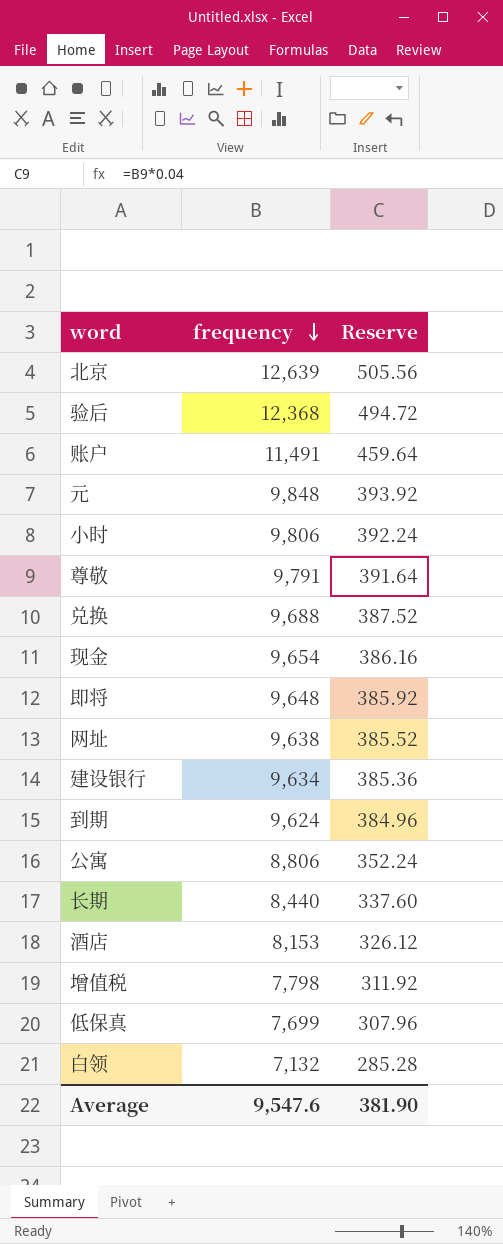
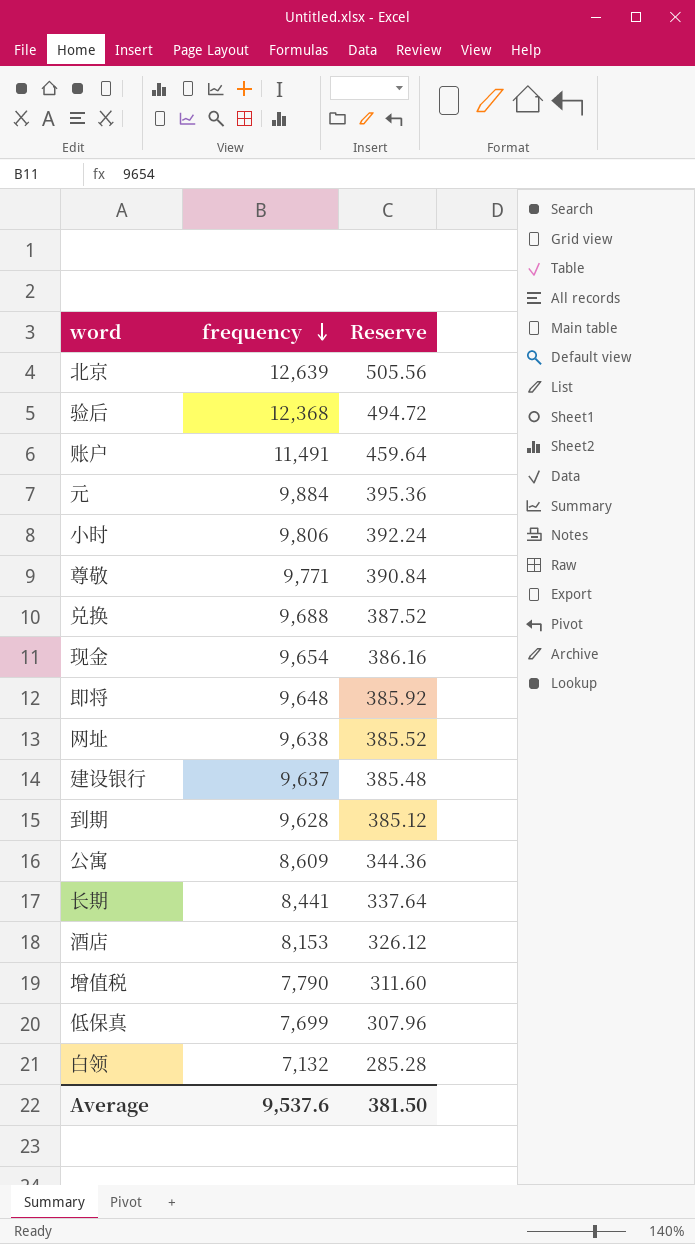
元 | frequency: 9,848 -> 9,884
元 | Reserve: 393.92 -> 395.36
尊敬 | frequency: 9,791 -> 9,771
尊敬 | Reserve: 391.64 -> 390.84
建设银行 | frequency: 9,634 -> 9,637
建设银行 | Reserve: 385.36 -> 385.48
到期 | frequency: 9,624 -> 9,628
到期 | Reserve: 384.96 -> 385.12
公寓 | frequency: 8,806 -> 8,609
公寓 | Reserve: 352.24 -> 344.36
长期 | frequency: 8,440 -> 8,441
长期 | Reserve: 337.60 -> 337.64
增值税 | frequency: 7,798 -> 7,790
增值税 | Reserve: 311.92 -> 311.60
Average | frequency: 9,547.6 -> 9,537.6
Average | Reserve: 381.90 -> 381.50

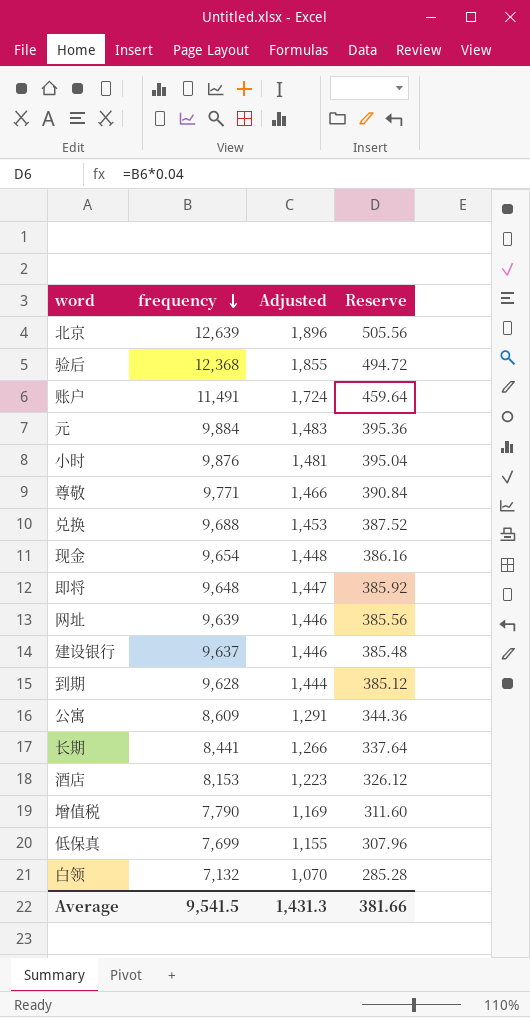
column Adjusted | formula: none -> [frequency] * 0.15
小时 | frequency: 9,806 -> 9,876
小时 | Reserve: 392.24 -> 395.04
网址 | frequency: 9,638 -> 9,639
网址 | Reserve: 385.52 -> 385.56
Average | frequency: 9,537.6 -> 9,541.5
Average | Reserve: 381.50 -> 381.66

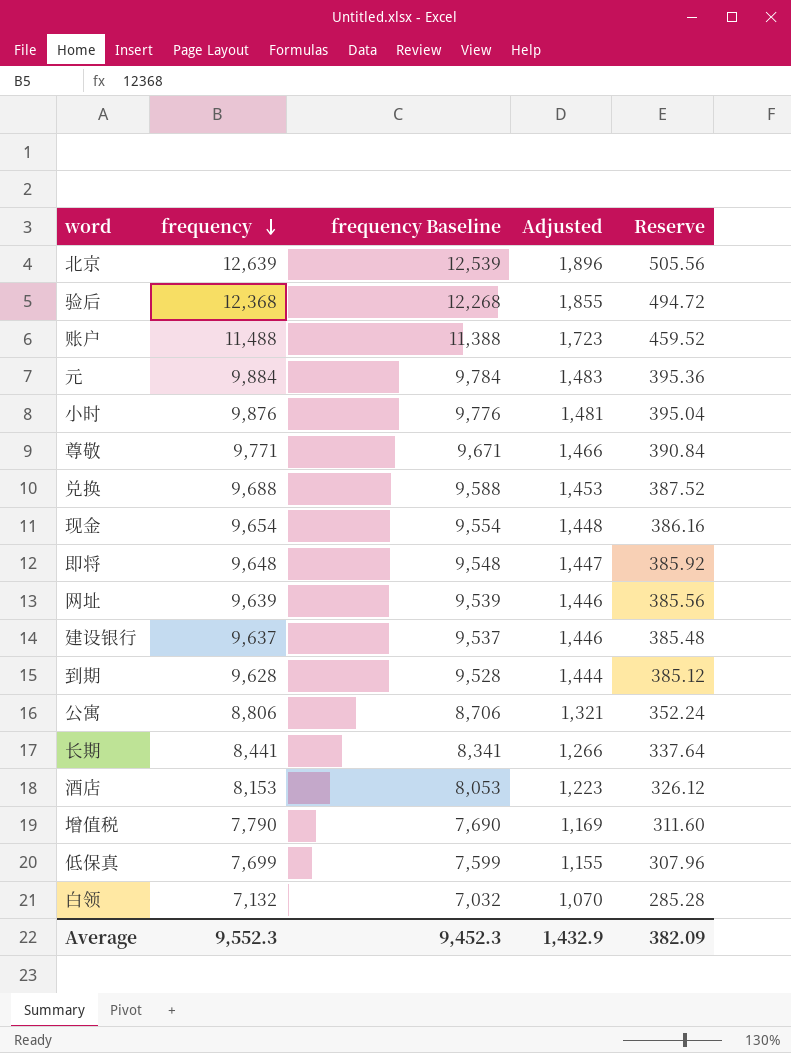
column frequency Baseline | formula: none -> [frequency] - 100
账户 | frequency: 11,491 -> 11,488
账户 | Adjusted: 1,724 -> 1,723
账户 | Reserve: 459.64 -> 459.52
公寓 | frequency: 8,609 -> 8,806
公寓 | Adjusted: 1,291 -> 1,321
公寓 | Reserve: 344.36 -> 352.24
Average | frequency: 9,541.5 -> 9,552.3
Average | Adjusted: 1,431.3 -> 1,432.9
Average | Reserve: 381.66 -> 382.09

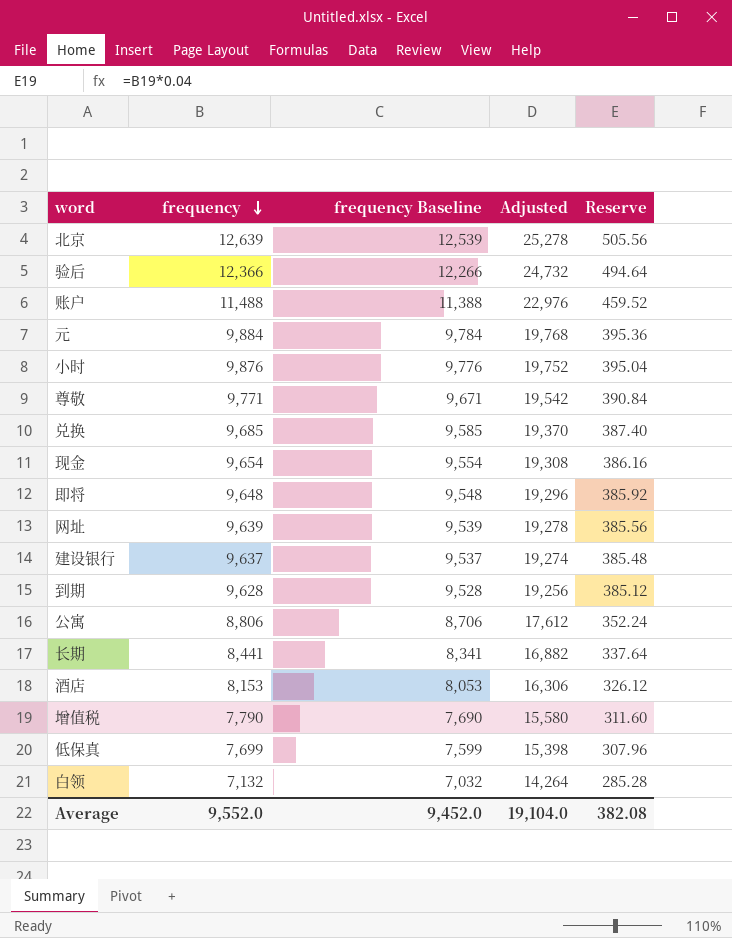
column Adjusted | formula: [frequency] * 0.15 -> [frequency] * 2
验后 | frequency: 12,368 -> 12,366
验后 | frequency Baseline: 12,268 -> 12,266
验后 | Reserve: 494.72 -> 494.64
兑换 | frequency: 9,688 -> 9,685
兑换 | frequency Baseline: 9,588 -> 9,585
兑换 | Reserve: 387.52 -> 387.40
Average | frequency: 9,552.3 -> 9,552.0
Average | frequency Baseline: 9,452.3 -> 9,452.0
Average | Adjusted: 1,432.9 -> 19,104.0
Average | Reserve: 382.09 -> 382.08

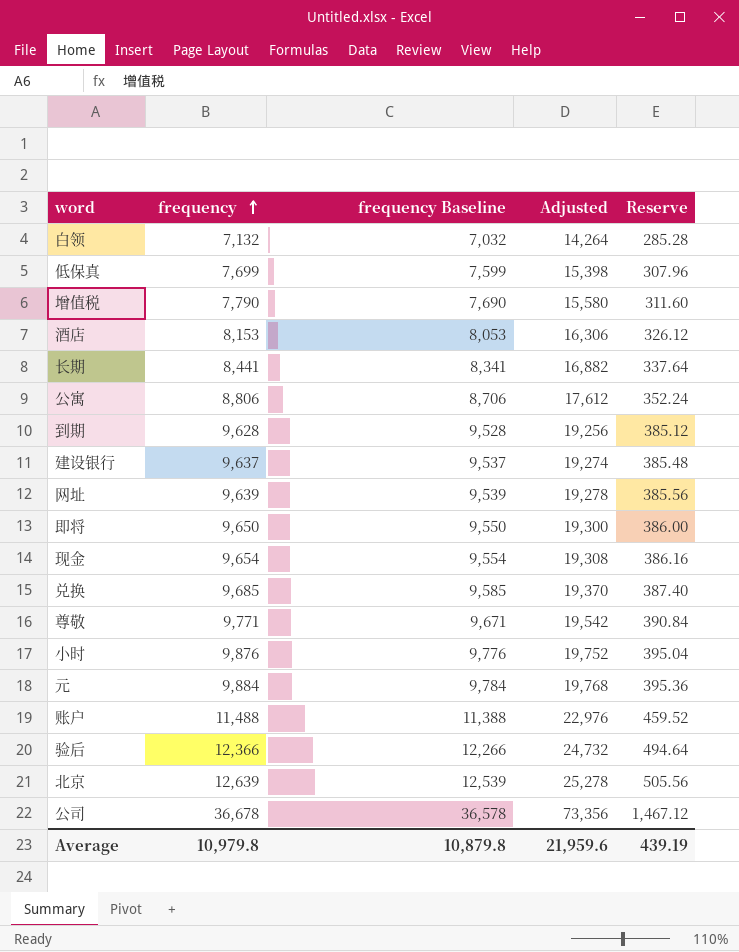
row order: frequency descending -> frequency ascending
即将 | frequency: 9,648 -> 9,650
即将 | frequency Baseline: 9,548 -> 9,550
即将 | Adjusted: 19,296 -> 19,300
即将 | Reserve: 385.92 -> 386.00
row 公司: none -> 36,678 | 36,578 | 73,356 | 1,467.12
Average | frequency: 9,552.0 -> 10,979.8
Average | frequency Baseline: 9,452.0 -> 10,879.8
Average | Adjusted: 19,104.0 -> 21,959.6
Average | Reserve: 382.08 -> 439.19

